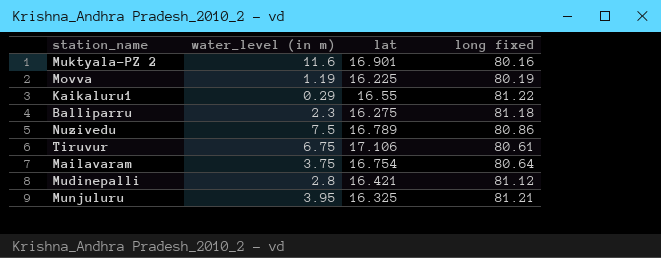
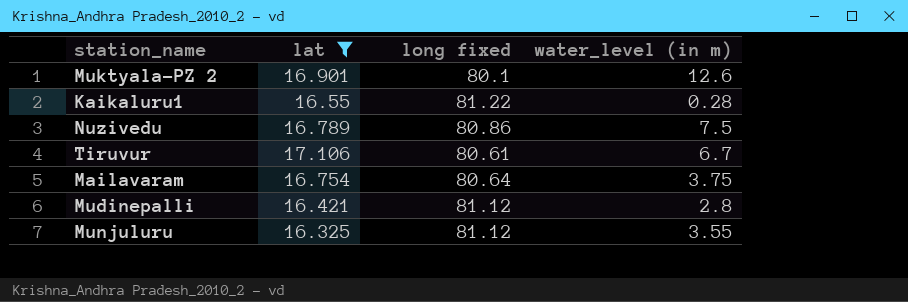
filter: none -> lat >= 16.325
column water_level (in m) | position: 2 -> 4
Muktyala-PZ 2 | long fixed: 80.16 -> 80.1
Muktyala-PZ 2 | water_level (in m): 11.6 -> 12.6
Kaikaluru1 | water_level (in m): 0.29 -> 0.28
Tiruvur | water_level (in m): 6.75 -> 6.7
Munjuluru | long fixed: 81.21 -> 81.12
Munjuluru | water_level (in m): 3.95 -> 3.55

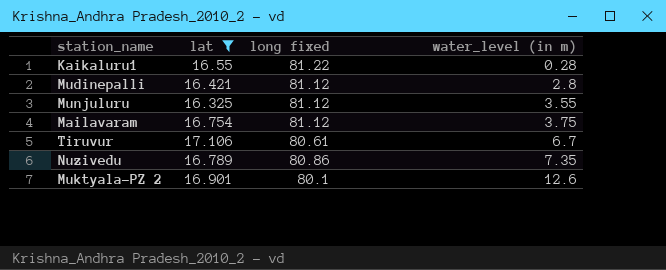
row order: none -> water_level (in m) ascending
Mailavaram | long fixed: 80.64 -> 81.12
Nuzivedu | water_level (in m): 7.5 -> 7.35

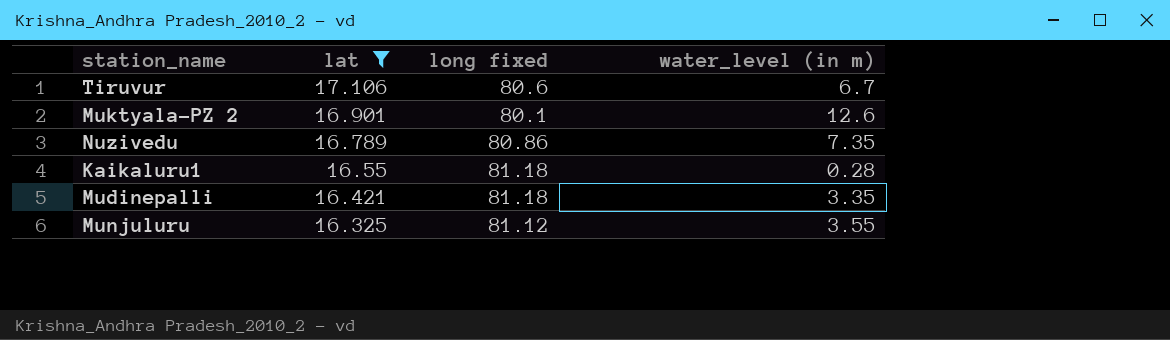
row order: water_level (in m) ascending -> lat descending
row Mailavaram: 16.754 | 81.12 | 3.75 -> none
Tiruvur | long fixed: 80.61 -> 80.6
Kaikaluru1 | long fixed: 81.22 -> 81.18
Mudinepalli | long fixed: 81.12 -> 81.18
Mudinepalli | water_level (in m): 2.8 -> 3.35

